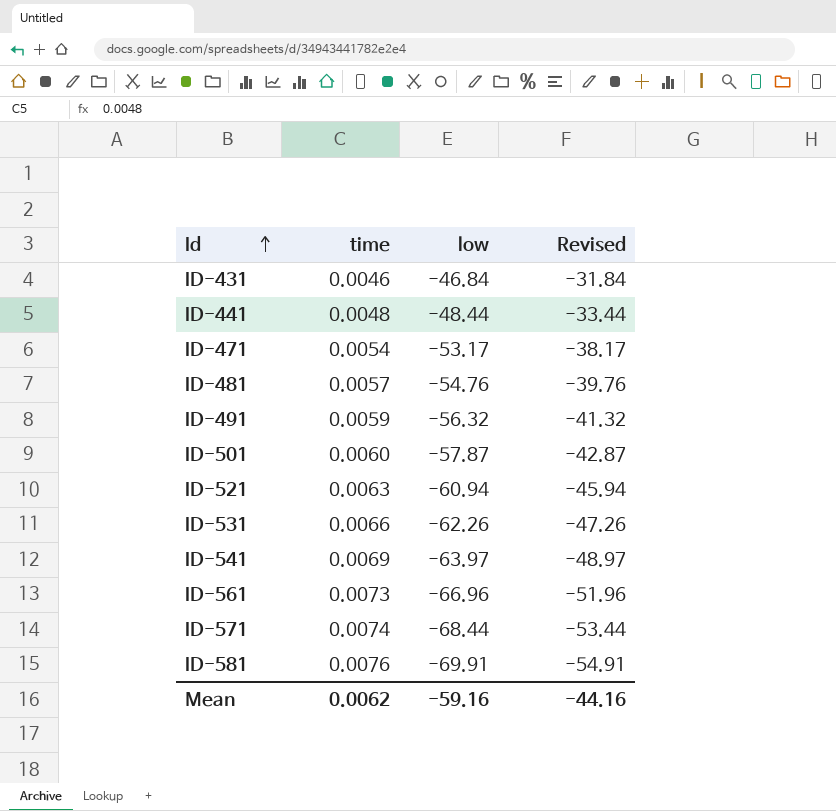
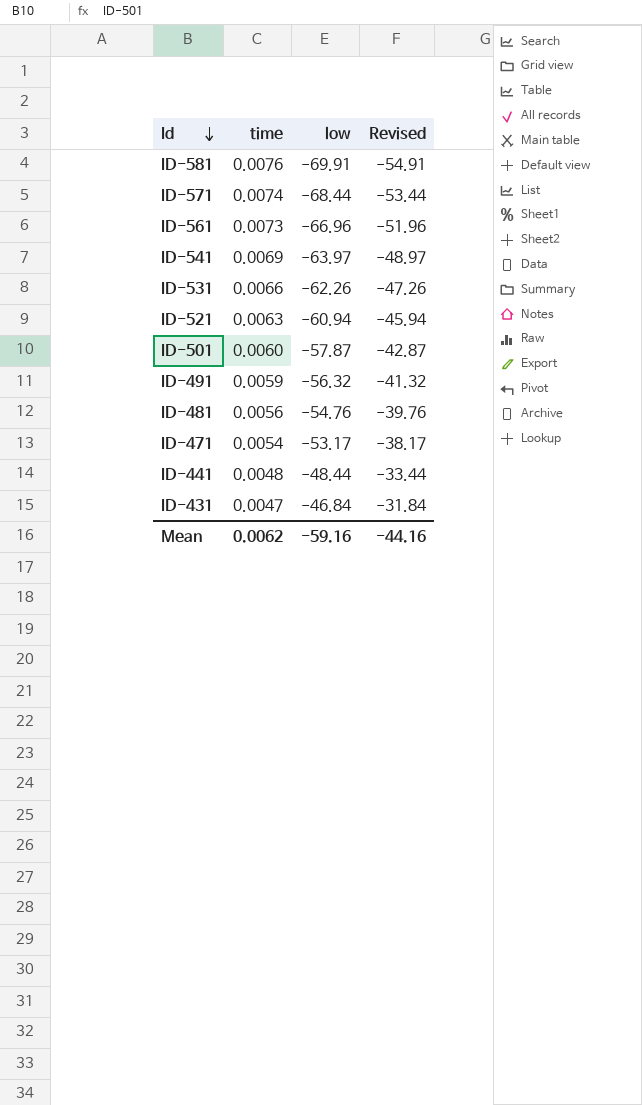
row order: Id ascending -> Id descending
ID-481 | time: 0.0057 -> 0.0056
ID-431 | time: 0.0046 -> 0.0047

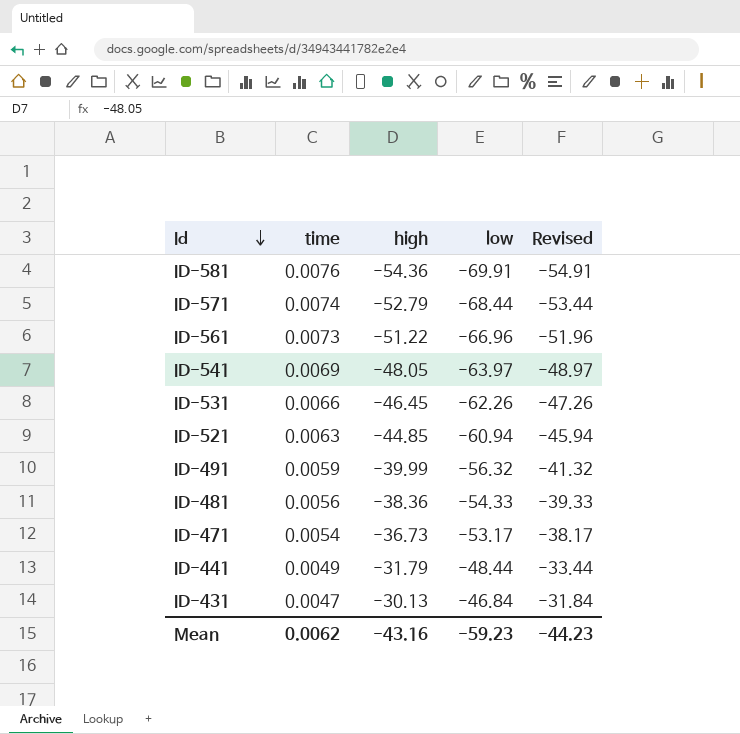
column high | position: none -> 3
row ID-501: 0.0060 | -57.87 | -42.87 -> none
ID-481 | low: -54.76 -> -54.33
ID-481 | Revised: -39.76 -> -39.33
ID-441 | time: 0.0048 -> 0.0049
Mean | low: -59.16 -> -59.23
Mean | Revised: -44.16 -> -44.23

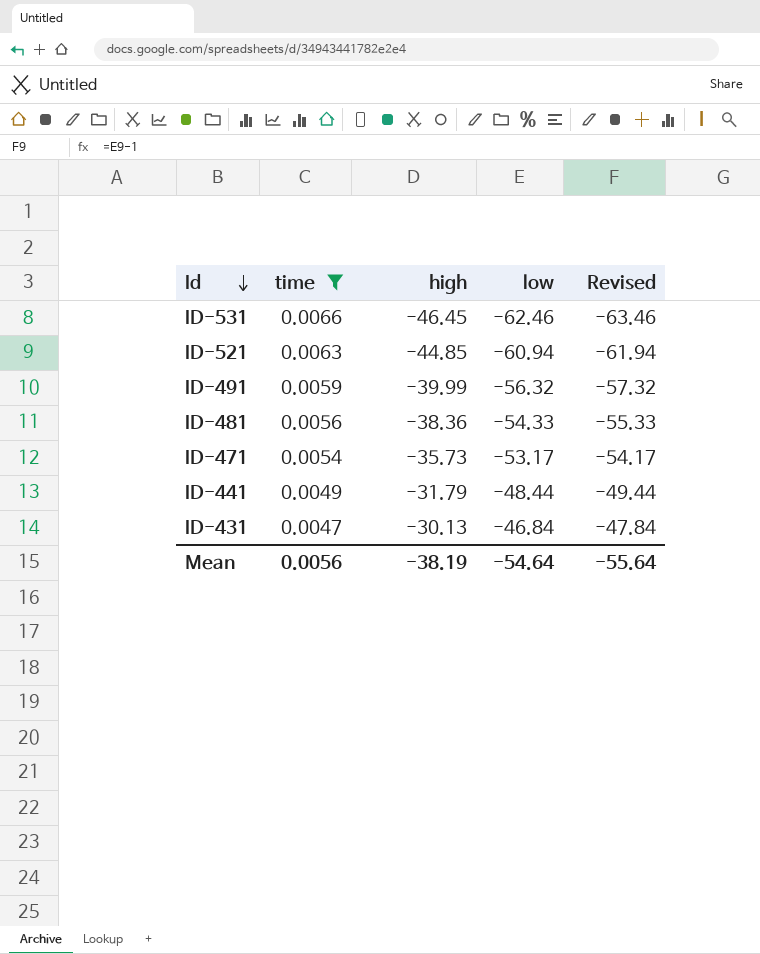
filter: none -> time <= 0.0066
column Revised | formula: [low] + 15 -> [low] - 1
ID-531 | low: -62.26 -> -62.46
ID-471 | high: -36.73 -> -35.73
Mean | time: 0.0062 -> 0.0056
Mean | high: -43.16 -> -38.19
Mean | low: -59.23 -> -54.64
Mean | Revised: -44.23 -> -55.64

